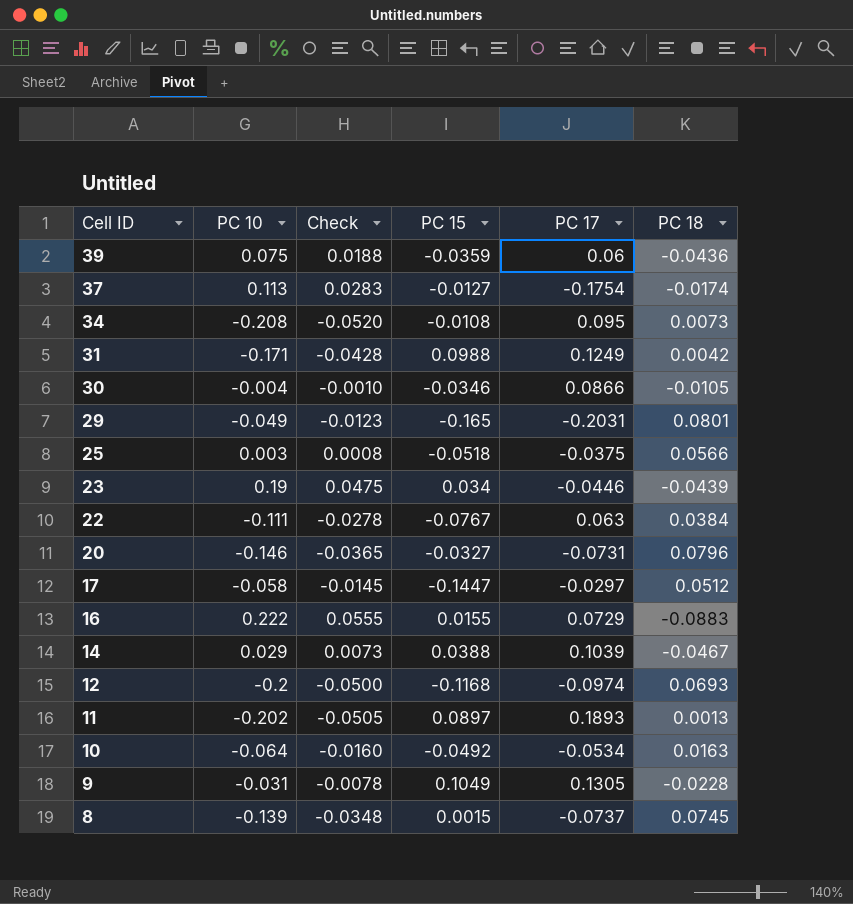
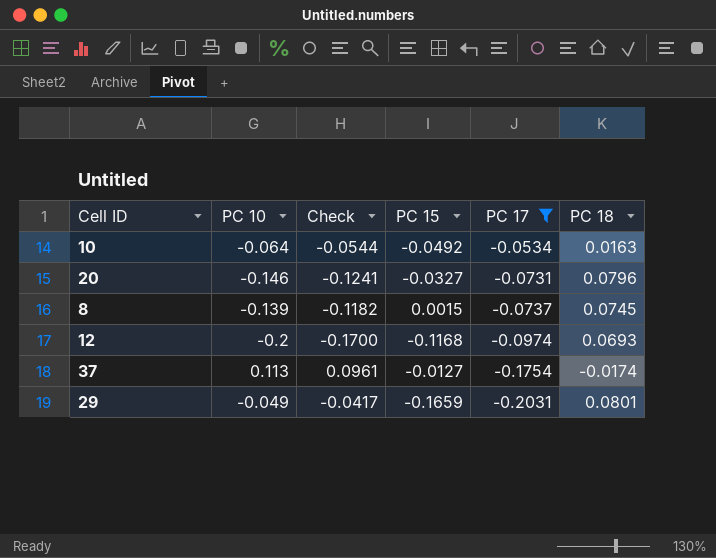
filter: none -> PC 17 <= -0.0534
row order: Cell ID descending -> PC 17 descending
column Check | formula: [PC 10] * 0.25 -> [PC 10] * 0.85
29 | PC 15: -0.165 -> -0.1659

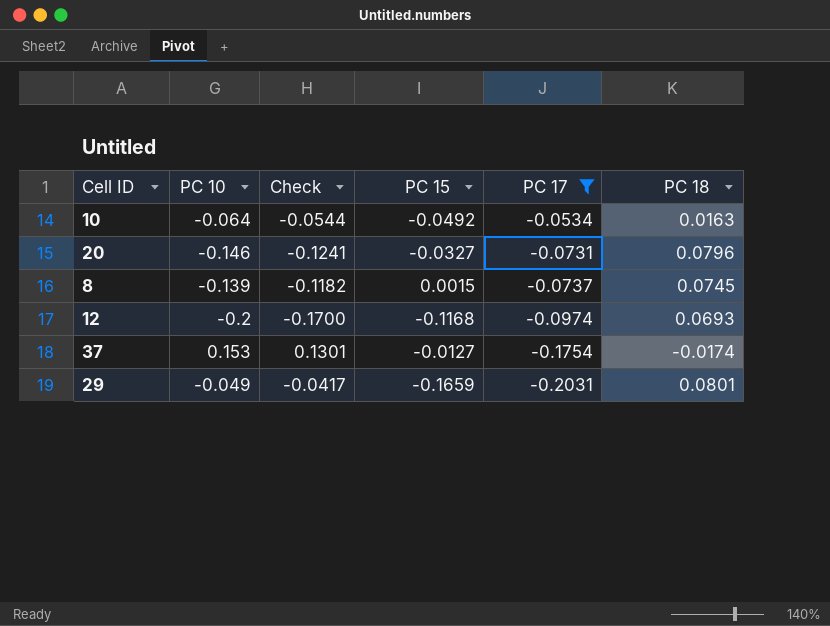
37 | PC 10: 0.113 -> 0.153
37 | Check: 0.0961 -> 0.1301

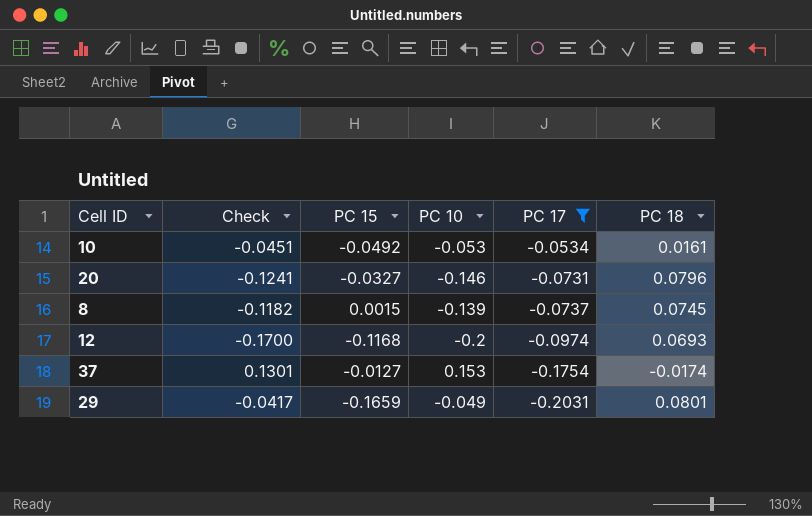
column PC 10 | position: 2 -> 4
10 | Check: -0.0544 -> -0.0451
10 | PC 10: -0.064 -> -0.053
10 | PC 18: 0.0163 -> 0.0161

